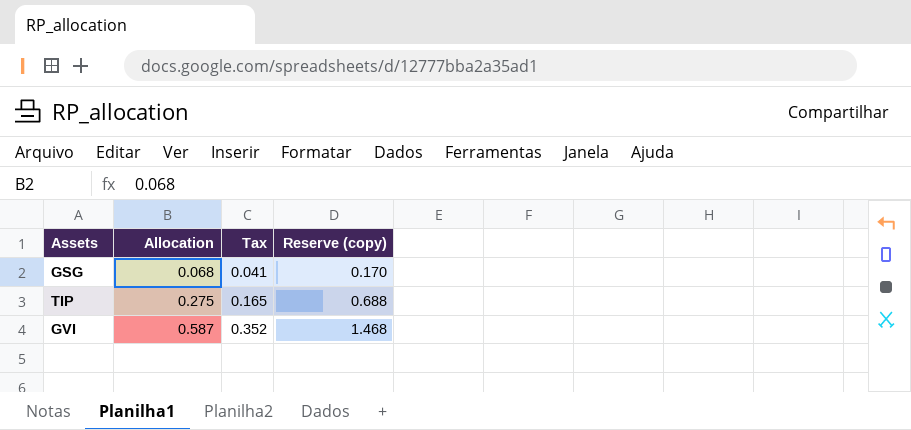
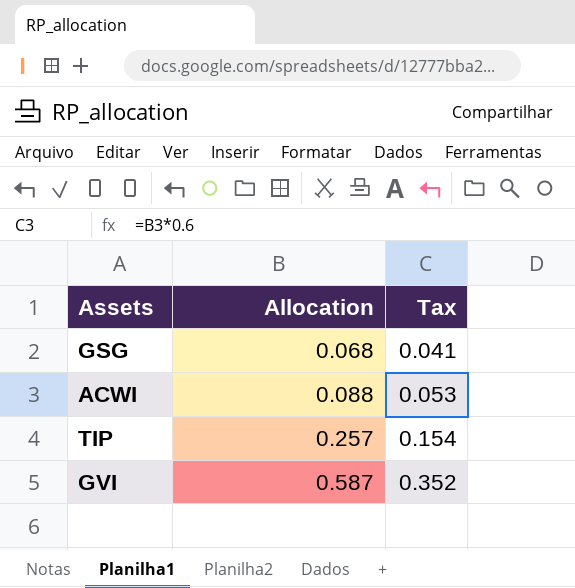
column Reserve (copy) | formula: [Allocation] * 2.5 -> none
row ACWI: none -> 0.088 | 0.053
TIP | Allocation: 0.275 -> 0.257
TIP | Tax: 0.165 -> 0.154

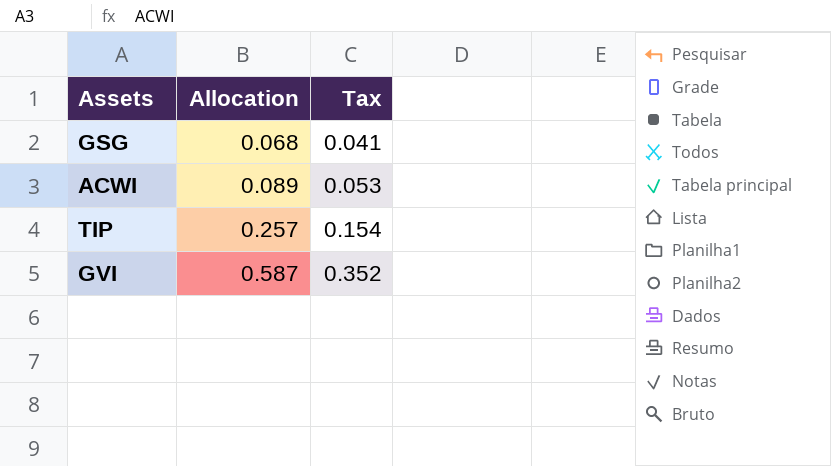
ACWI | Allocation: 0.088 -> 0.089

